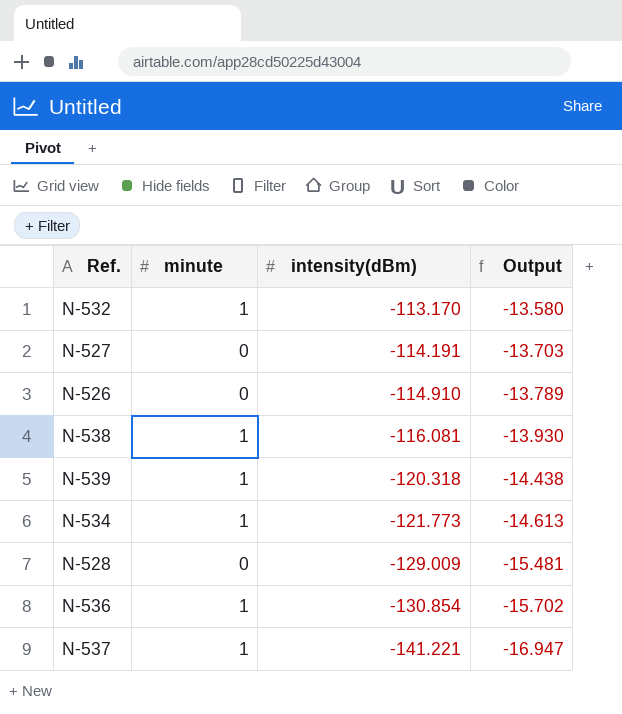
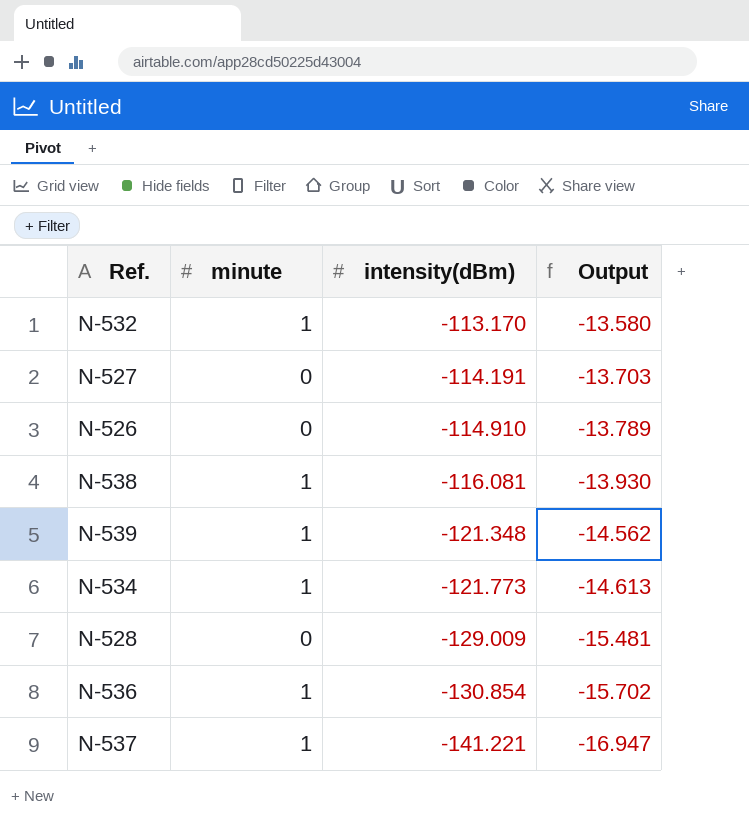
N-539 | intensity(dBm): -120.318 -> -121.348
N-539 | Output: -14.438 -> -14.562

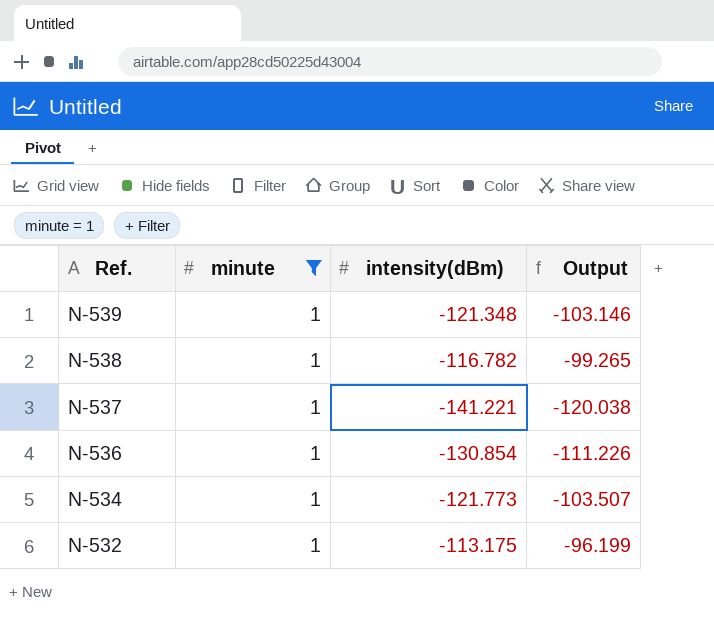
filter: none -> minute = 1
row order: intensity(dBm) descending -> Ref. descending
column Output | formula: [intensity(dBm)] * 0.12 -> [intensity(dBm)] * 0.85
N-538 | intensity(dBm): -116.081 -> -116.782
N-532 | intensity(dBm): -113.170 -> -113.175

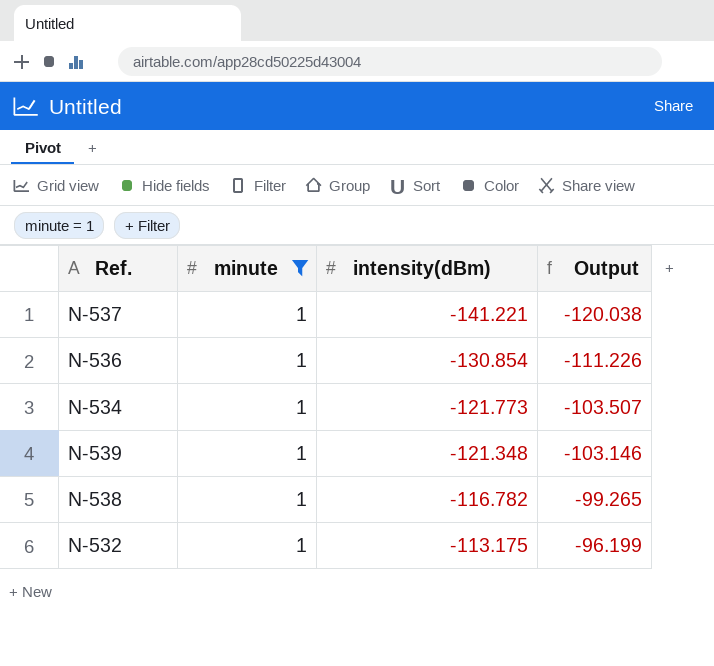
row order: Ref. descending -> intensity(dBm) ascending

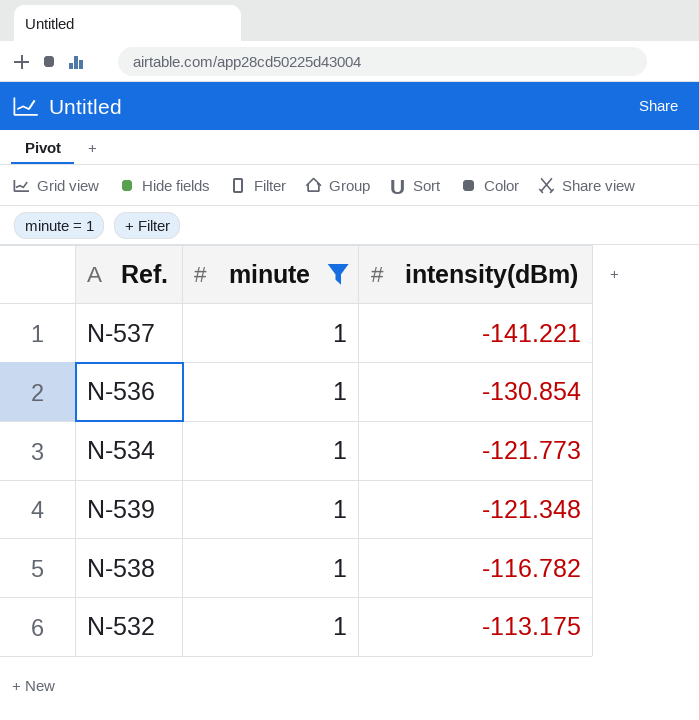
column Output | formula: [intensity(dBm)] * 0.85 -> none

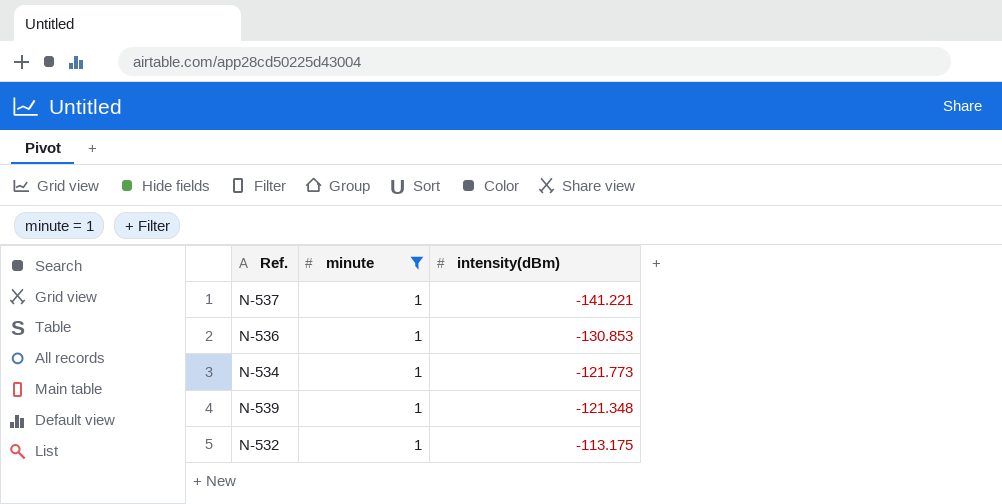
row N-538: 1 | -116.782 -> none
N-536 | intensity(dBm): -130.854 -> -130.853

